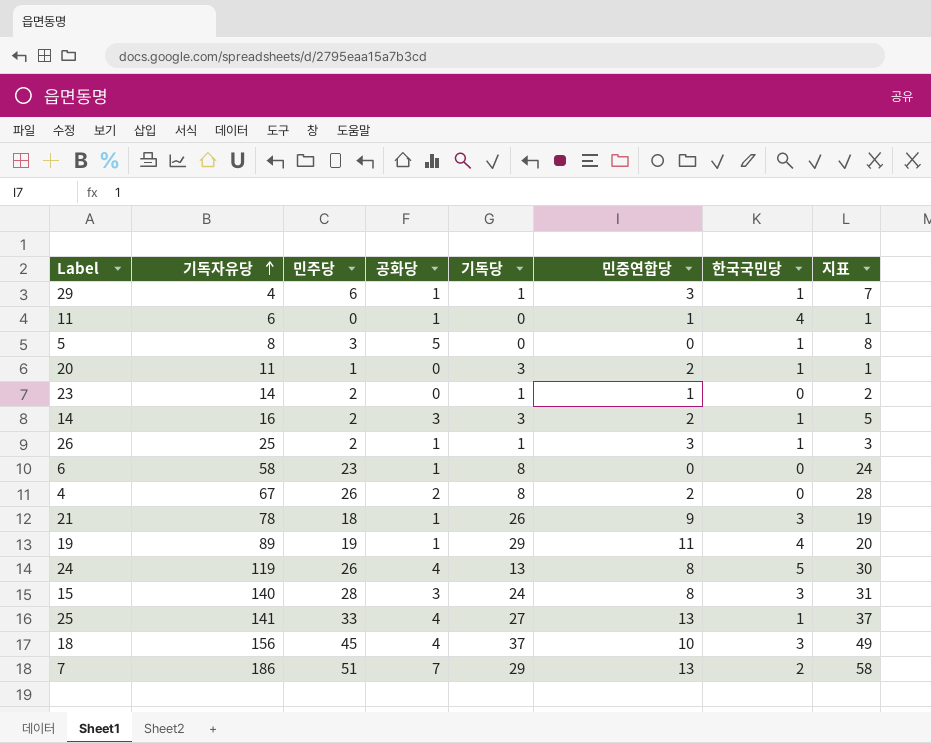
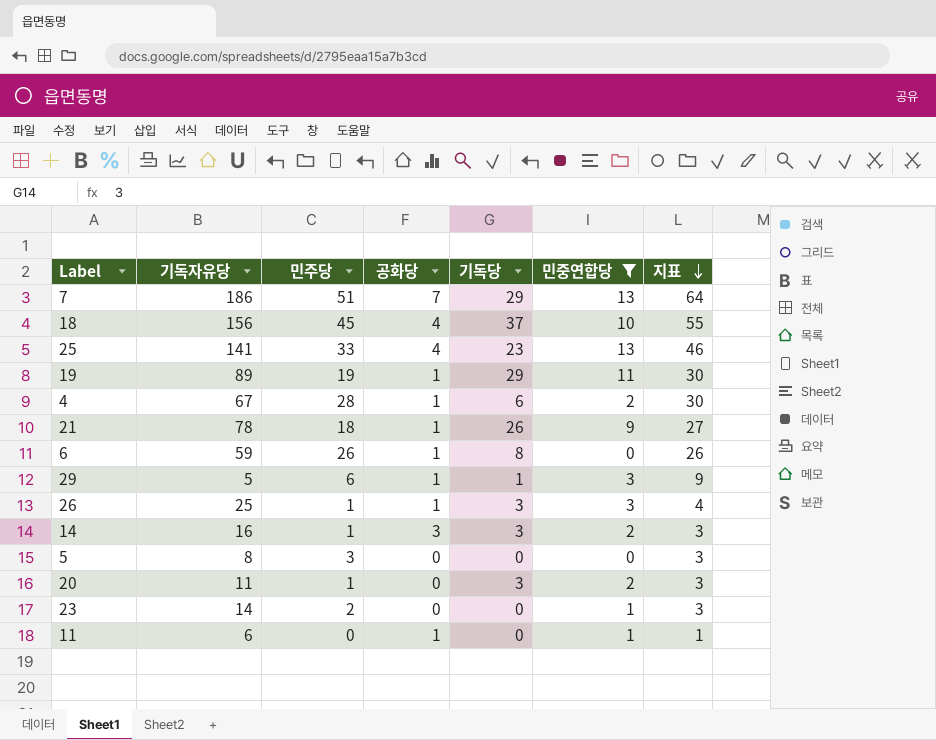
filter: none -> 민중연합당 != 8
row order: 기독자유당 ascending -> 지표 descending
column 한국국민당 | position: 7 -> none
column 지표 | formula: [민주당] + [공화당] -> [민주당] + [민중연합당]
25 | 기독당: 27 -> 23
4 | 민주당: 26 -> 28
4 | 공화당: 2 -> 1
4 | 기독당: 8 -> 6
6 | 기독자유당: 58 -> 59
6 | 민주당: 23 -> 26
29 | 기독자유당: 4 -> 5
26 | 민주당: 2 -> 1
26 | 기독당: 1 -> 3
14 | 민주당: 2 -> 1
5 | 공화당: 5 -> 0
23 | 기독당: 1 -> 0

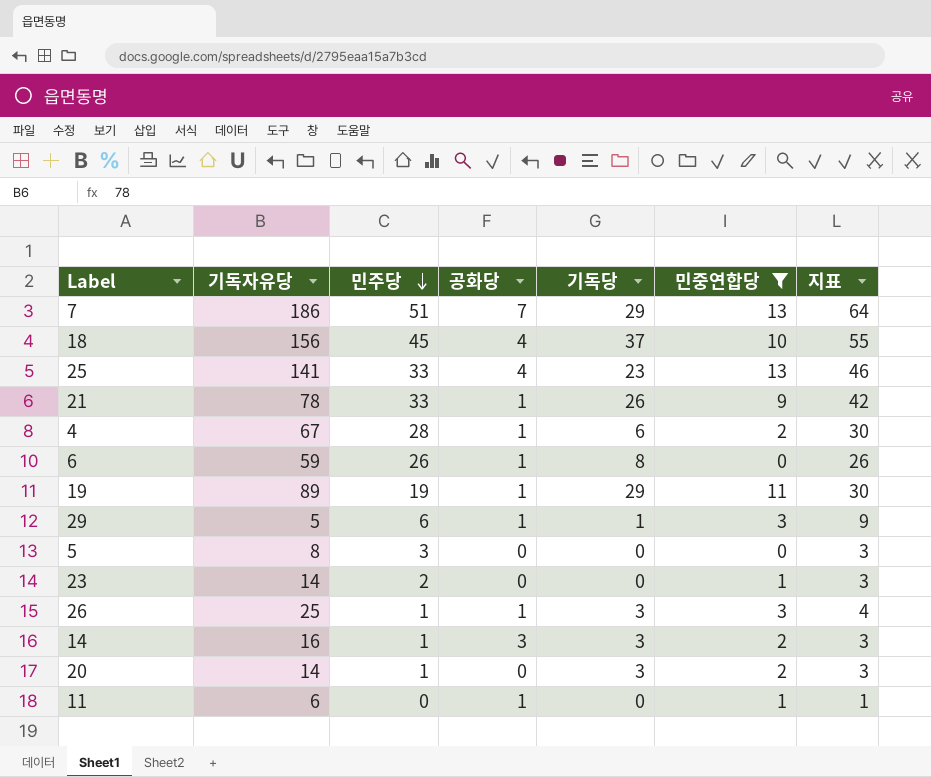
row order: 지표 descending -> 민주당 descending
21 | 민주당: 18 -> 33
21 | 지표: 27 -> 42
20 | 기독자유당: 11 -> 14

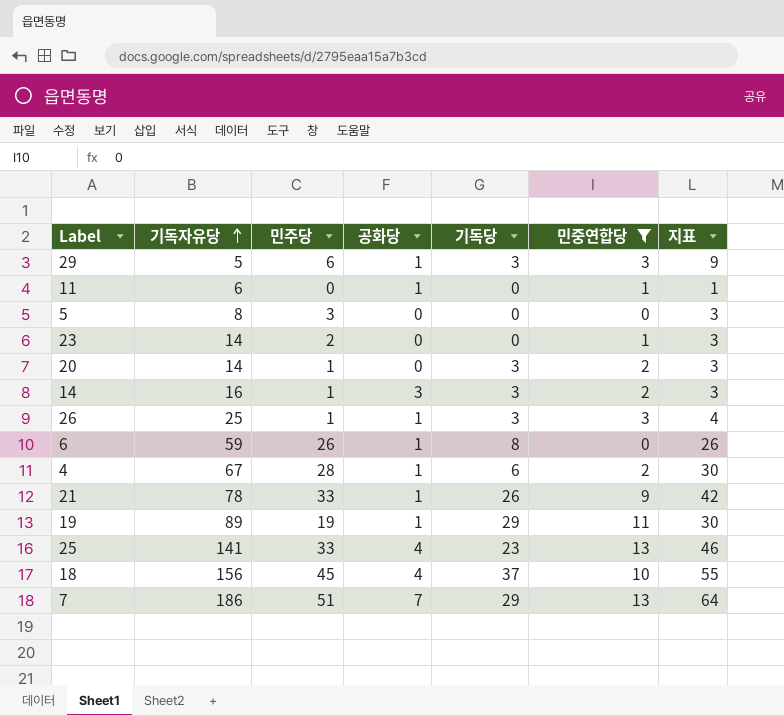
row order: 민주당 descending -> 기독자유당 ascending
29 | 기독당: 1 -> 3

